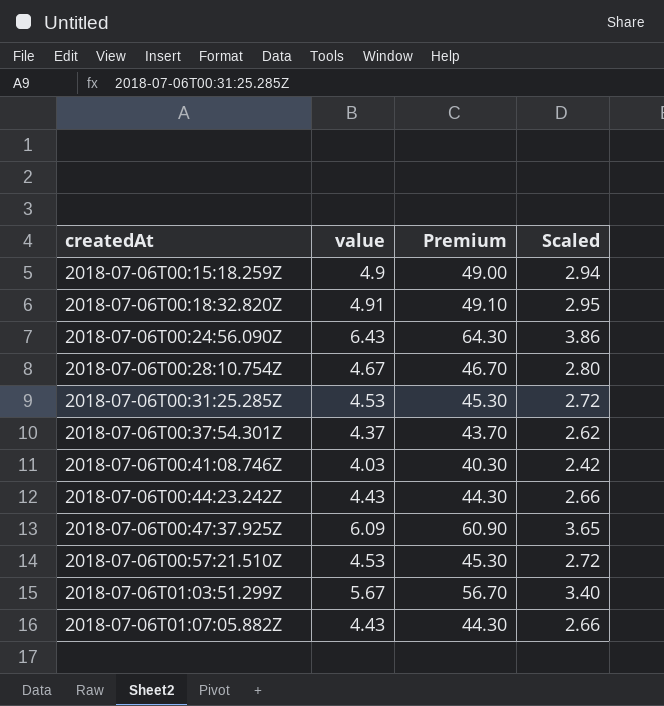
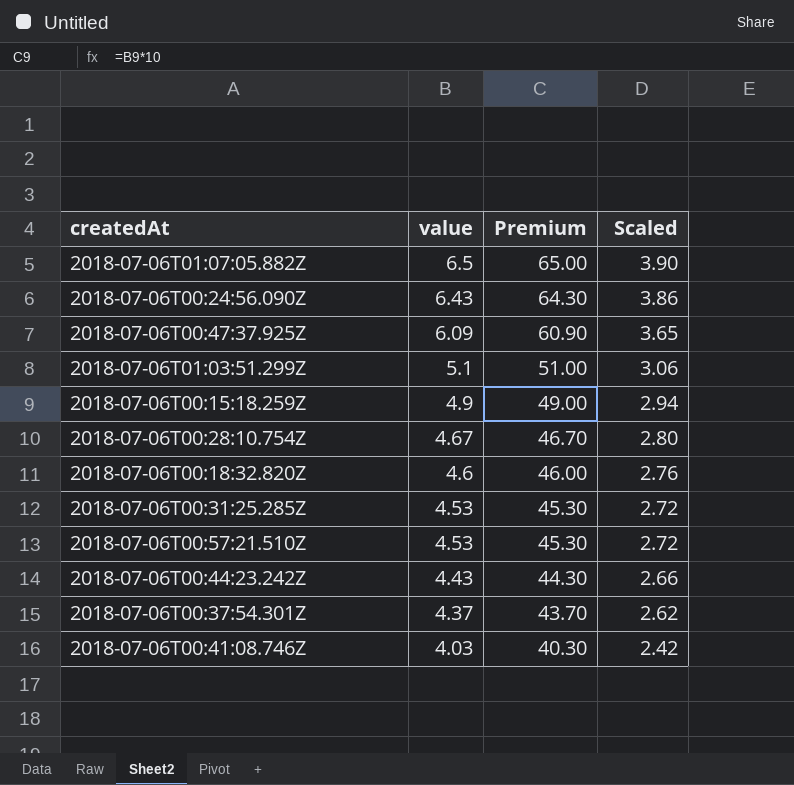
row order: createdAt ascending -> value descending
2018-07-06T01:07:05.882Z | value: 4.43 -> 6.5
2018-07-06T01:07:05.882Z | Premium: 44.30 -> 65.00
2018-07-06T01:07:05.882Z | Scaled: 2.66 -> 3.90
2018-07-06T01:03:51.299Z | value: 5.67 -> 5.1
2018-07-06T01:03:51.299Z | Premium: 56.70 -> 51.00
2018-07-06T01:03:51.299Z | Scaled: 3.40 -> 3.06
2018-07-06T00:18:32.820Z | value: 4.91 -> 4.6
2018-07-06T00:18:32.820Z | Premium: 49.10 -> 46.00
2018-07-06T00:18:32.820Z | Scaled: 2.95 -> 2.76

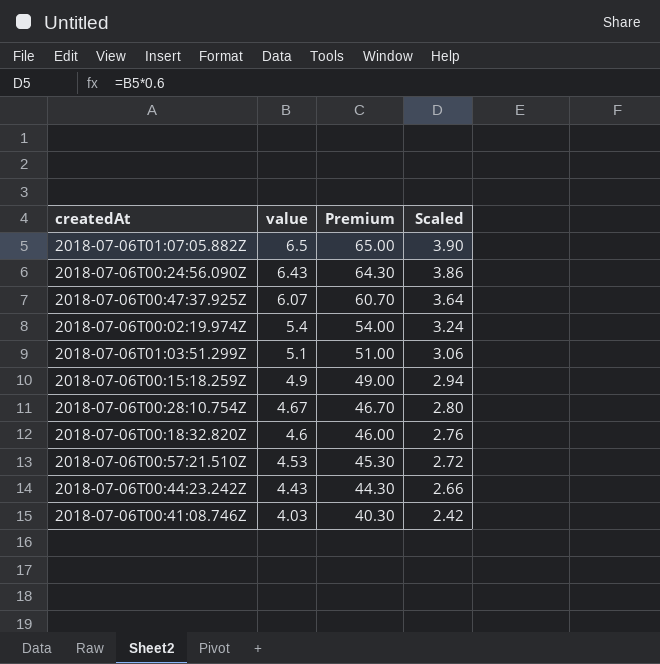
row 2018-07-06T00:31:25.285Z: 4.53 | 45.30 | 2.72 -> none
row 2018-07-06T00:37:54.301Z: 4.37 | 43.70 | 2.62 -> none
2018-07-06T00:47:37.925Z | value: 6.09 -> 6.07
2018-07-06T00:47:37.925Z | Premium: 60.90 -> 60.70
2018-07-06T00:47:37.925Z | Scaled: 3.65 -> 3.64
row 2018-07-06T00:02:19.974Z: none -> 5.4 | 54.00 | 3.24

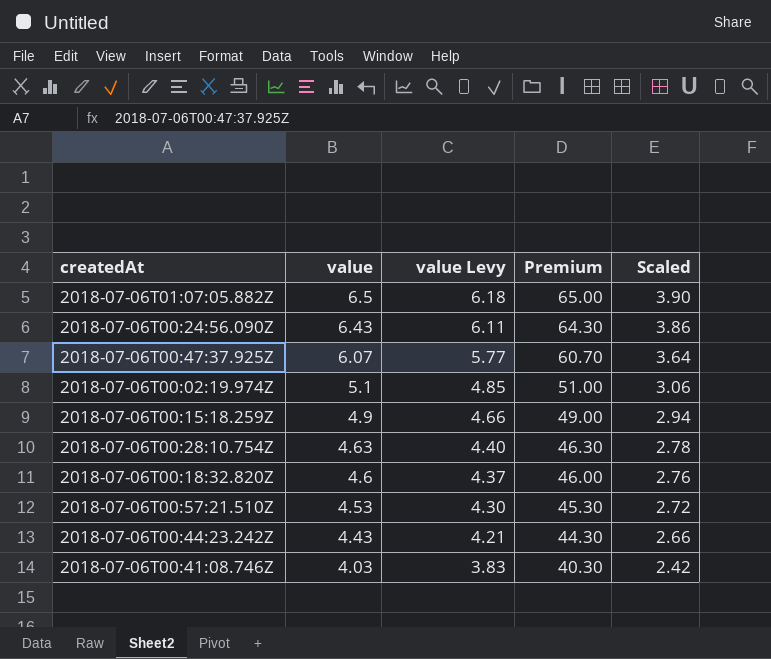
column value Levy | formula: none -> [value] * 0.95
row 2018-07-06T01:03:51.299Z: 5.1 | 51.00 | 3.06 -> none
2018-07-06T00:02:19.974Z | value: 5.4 -> 5.1
2018-07-06T00:02:19.974Z | Premium: 54.00 -> 51.00
2018-07-06T00:02:19.974Z | Scaled: 3.24 -> 3.06
2018-07-06T00:28:10.754Z | value: 4.67 -> 4.63
2018-07-06T00:28:10.754Z | Premium: 46.70 -> 46.30
2018-07-06T00:28:10.754Z | Scaled: 2.80 -> 2.78

